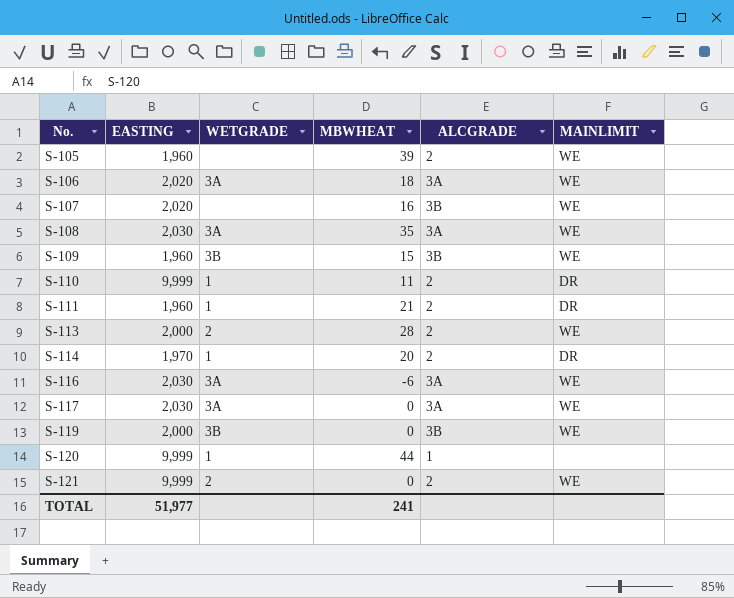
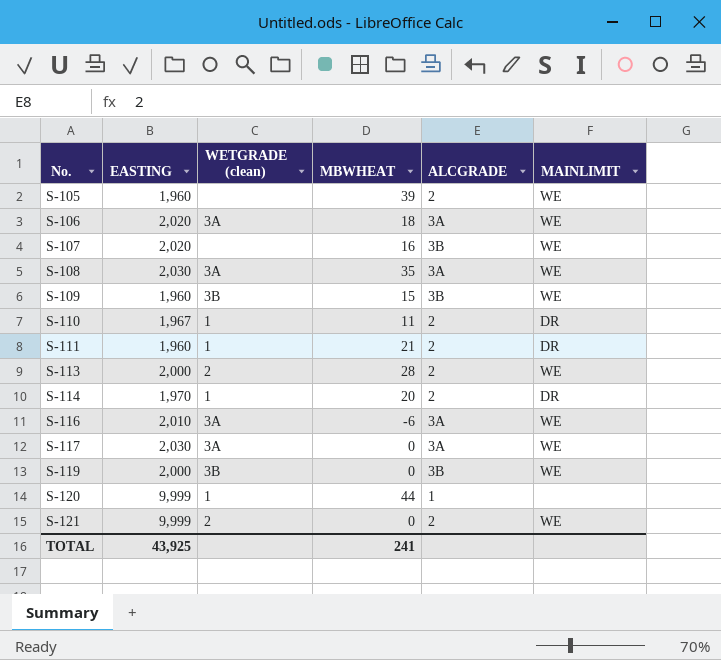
column name: WETGRADE -> WETGRADE (clean)
S-110 | EASTING: 9,999 -> 1,967
S-116 | EASTING: 2,030 -> 2,010
TOTAL | EASTING: 51,977 -> 43,925

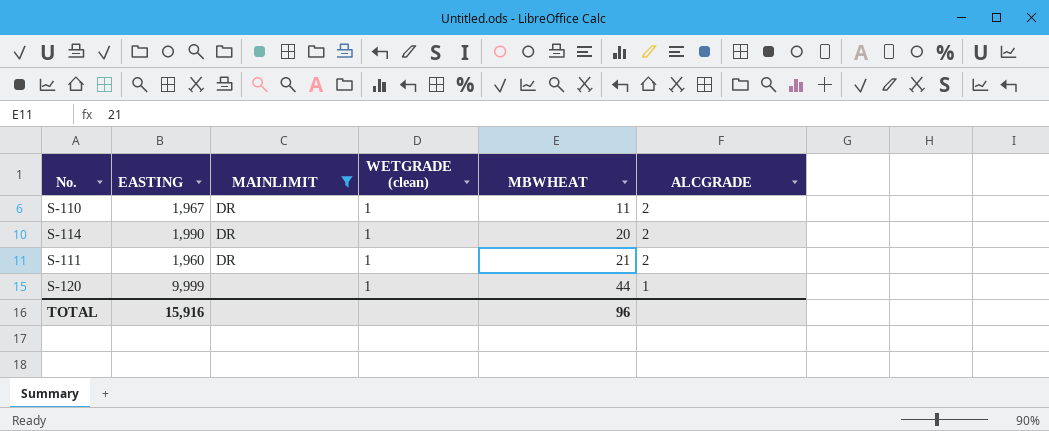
filter: none -> MAINLIMIT != WE
row order: No. ascending -> MBWHEAT ascending
column MAINLIMIT | position: 6 -> 3
S-114 | EASTING: 1,970 -> 1,990
TOTAL | EASTING: 43,925 -> 15,916
TOTAL | MBWHEAT: 241 -> 96

